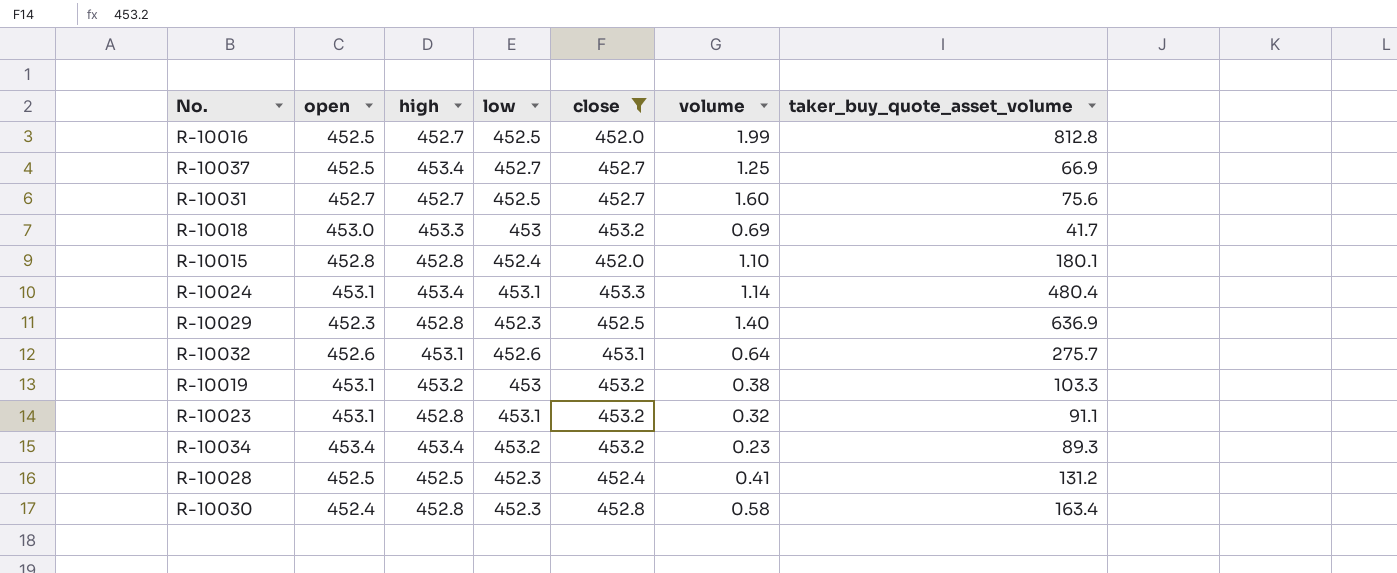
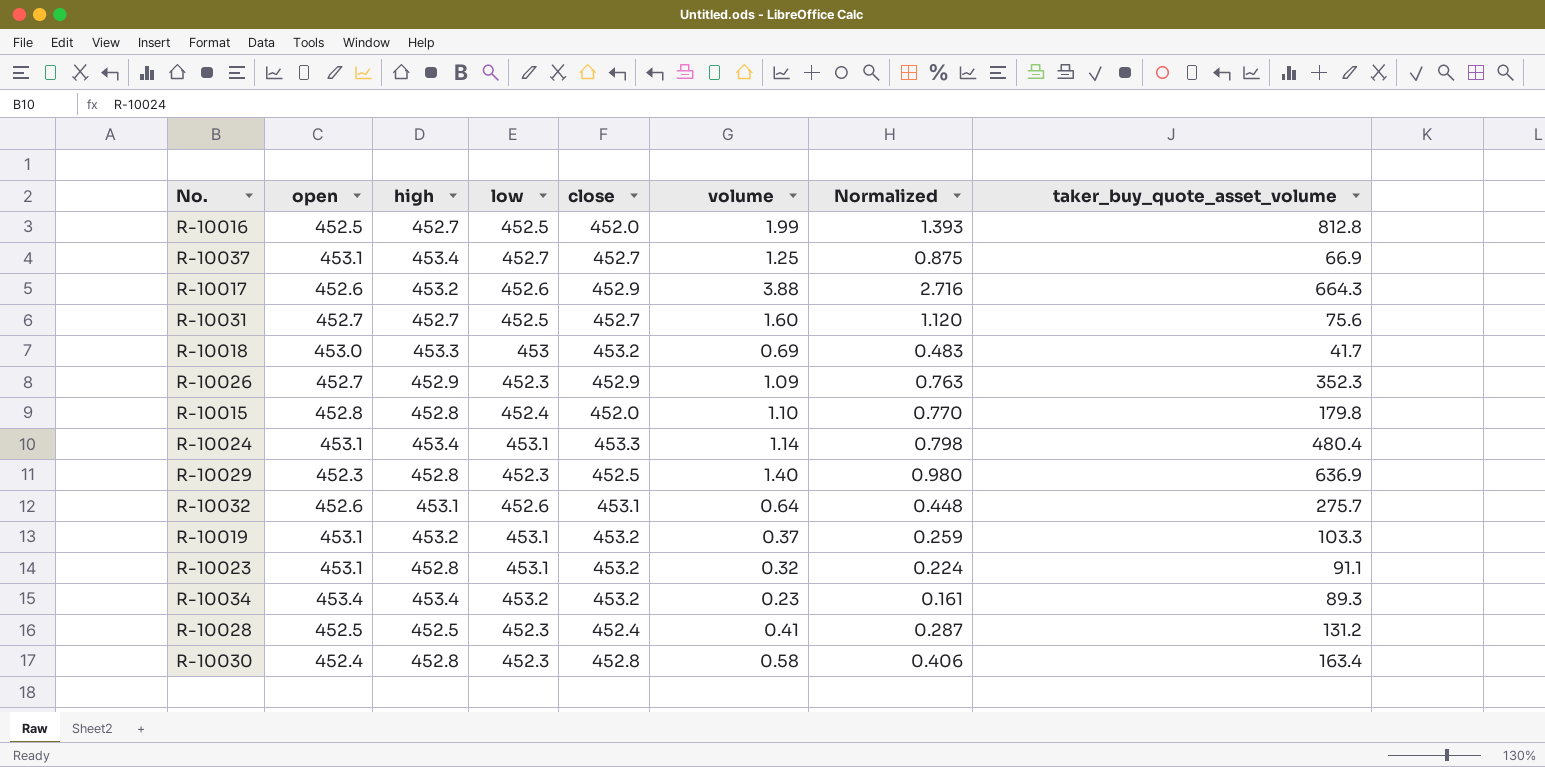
filter: close != 452.9 -> none
column Normalized | formula: none -> [volume] * 0.7
R-10037 | open: 452.5 -> 453.1
R-10015 | taker_buy_quote_asset_volume: 180.1 -> 179.8
R-10019 | low: 453 -> 453.1
R-10019 | volume: 0.38 -> 0.37

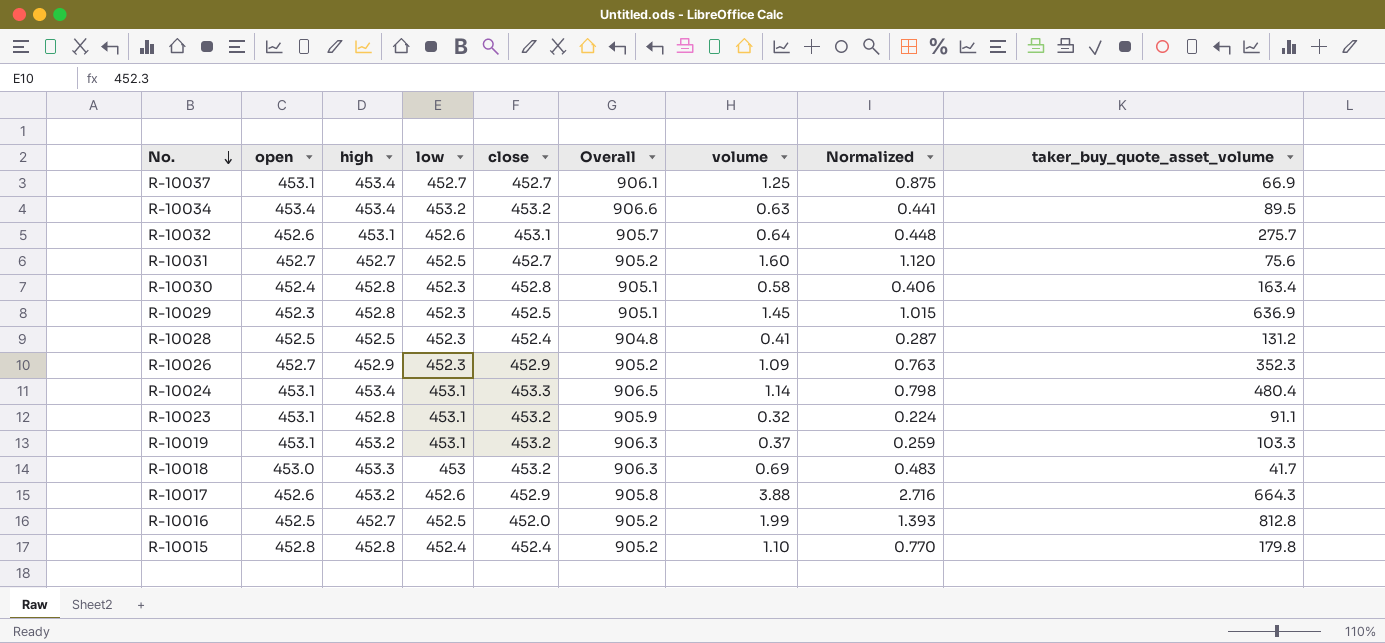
row order: none -> No. descending
column Overall | formula: none -> [high] + [low]
R-10034 | volume: 0.23 -> 0.63
R-10034 | Normalized: 0.161 -> 0.441
R-10034 | taker_buy_quote_asset_volume: 89.3 -> 89.5
R-10029 | volume: 1.40 -> 1.45
R-10029 | Normalized: 0.980 -> 1.015
R-10015 | close: 452.0 -> 452.4

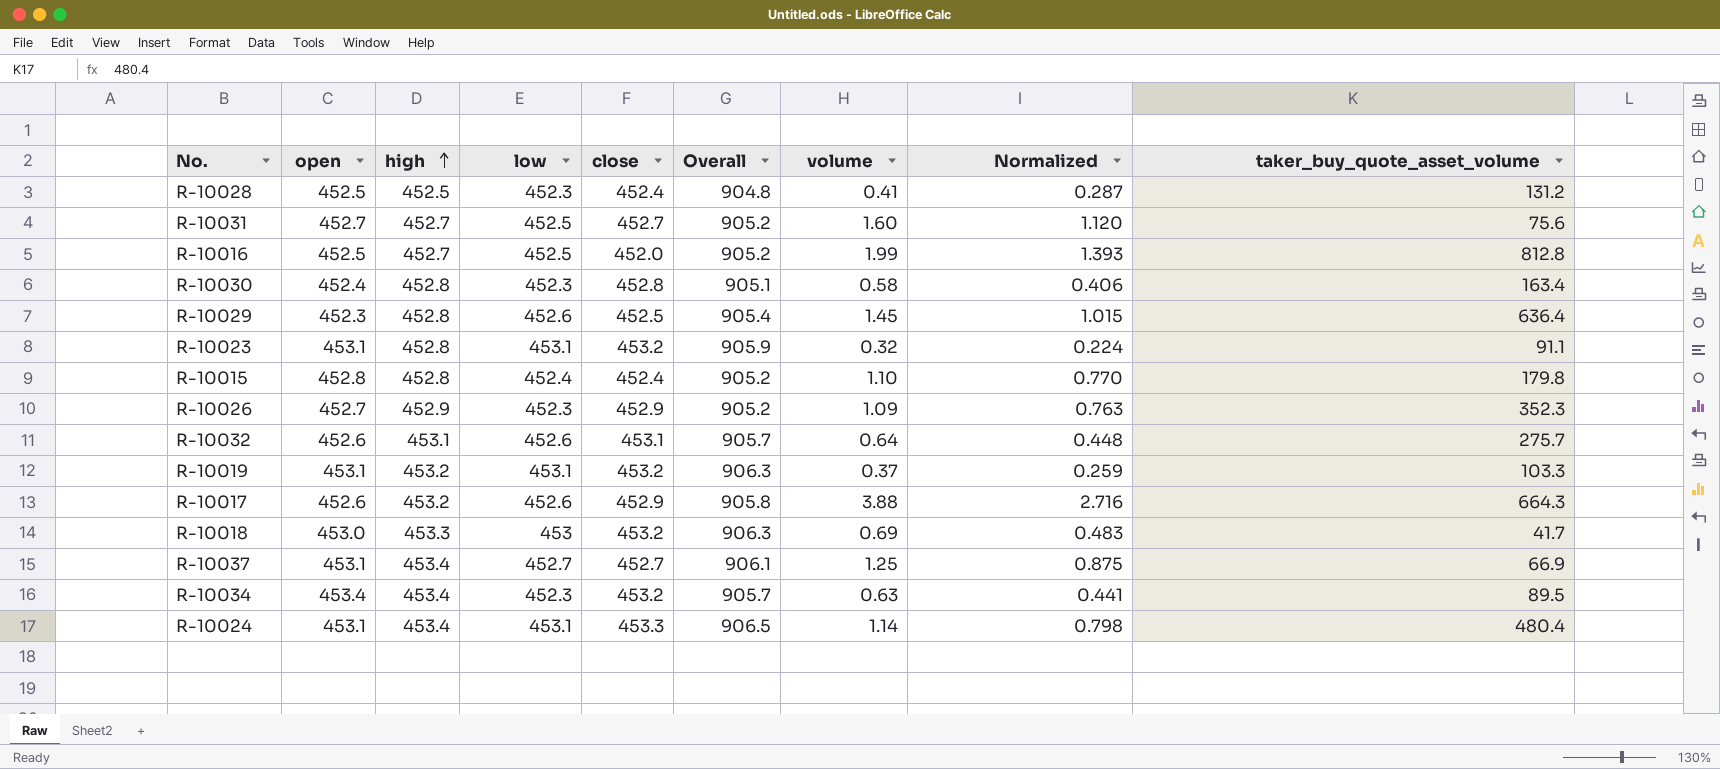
row order: No. descending -> high ascending
R-10029 | low: 452.3 -> 452.6
R-10029 | Overall: 905.1 -> 905.4
R-10029 | taker_buy_quote_asset_volume: 636.9 -> 636.4
R-10034 | low: 453.2 -> 452.3
R-10034 | Overall: 906.6 -> 905.7

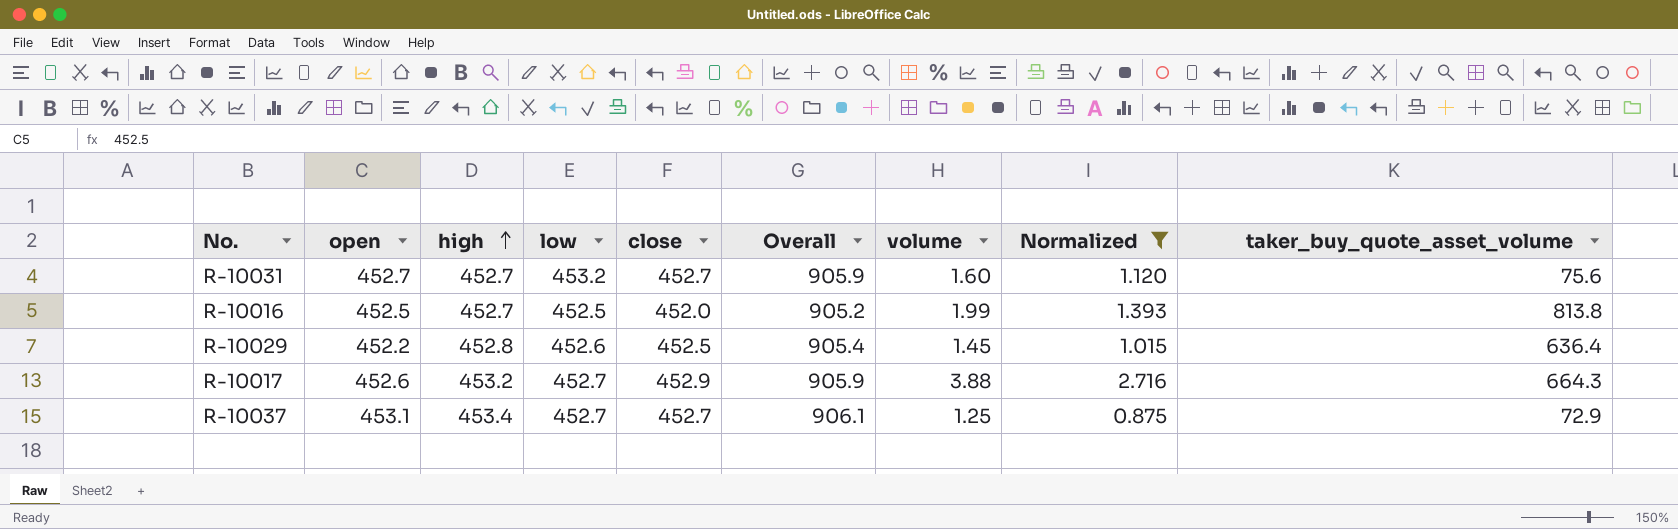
filter: none -> Normalized >= 0.875
R-10031 | low: 452.5 -> 453.2
R-10031 | Overall: 905.2 -> 905.9
R-10016 | taker_buy_quote_asset_volume: 812.8 -> 813.8
R-10029 | open: 452.3 -> 452.2
R-10017 | low: 452.6 -> 452.7
R-10017 | Overall: 905.8 -> 905.9
R-10037 | taker_buy_quote_asset_volume: 66.9 -> 72.9

